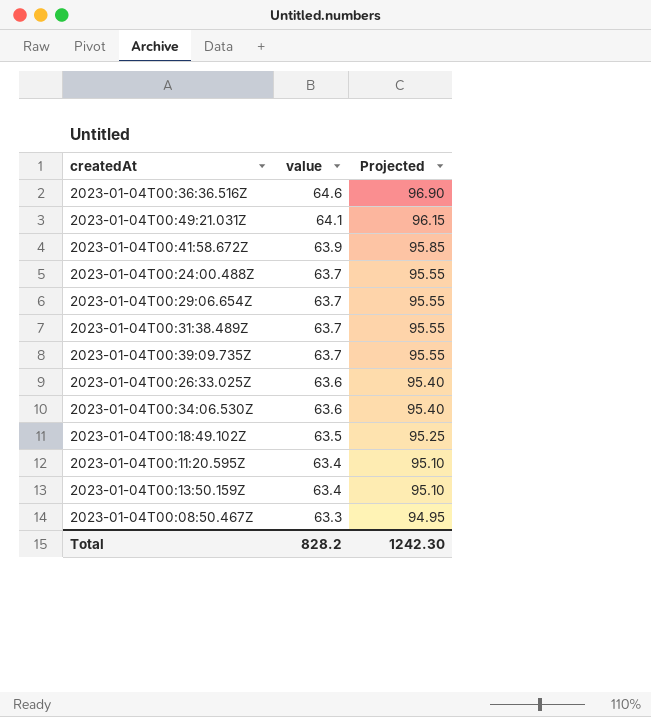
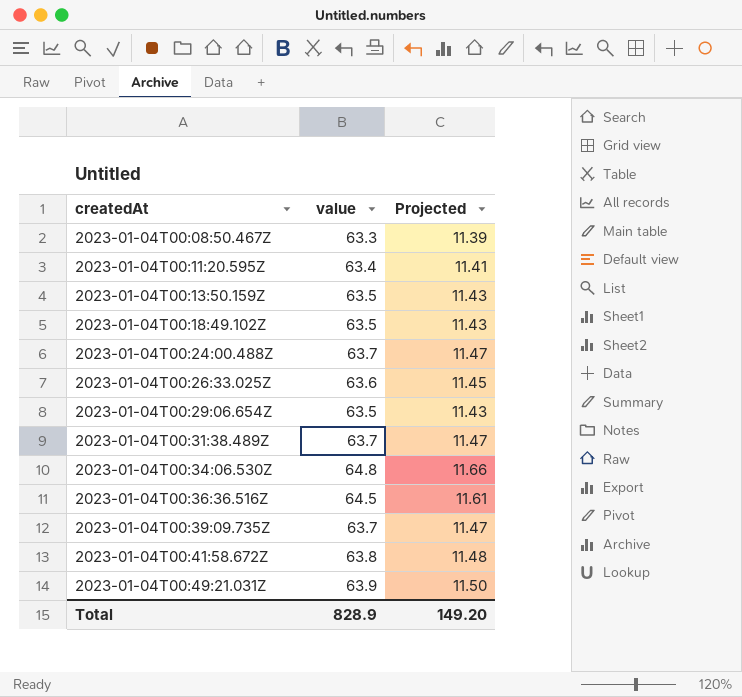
row order: value descending -> createdAt ascending
column Projected | formula: [value] * 1.5 -> [value] * 0.18
2023-01-04T00:13:50.159Z | value: 63.4 -> 63.5
2023-01-04T00:29:06.654Z | value: 63.7 -> 63.5
2023-01-04T00:34:06.530Z | value: 63.6 -> 64.8
2023-01-04T00:36:36.516Z | value: 64.6 -> 64.5
2023-01-04T00:41:58.672Z | value: 63.9 -> 63.8
2023-01-04T00:49:21.031Z | value: 64.1 -> 63.9
Total | value: 828.2 -> 828.9
Total | Projected: 1242.30 -> 149.20

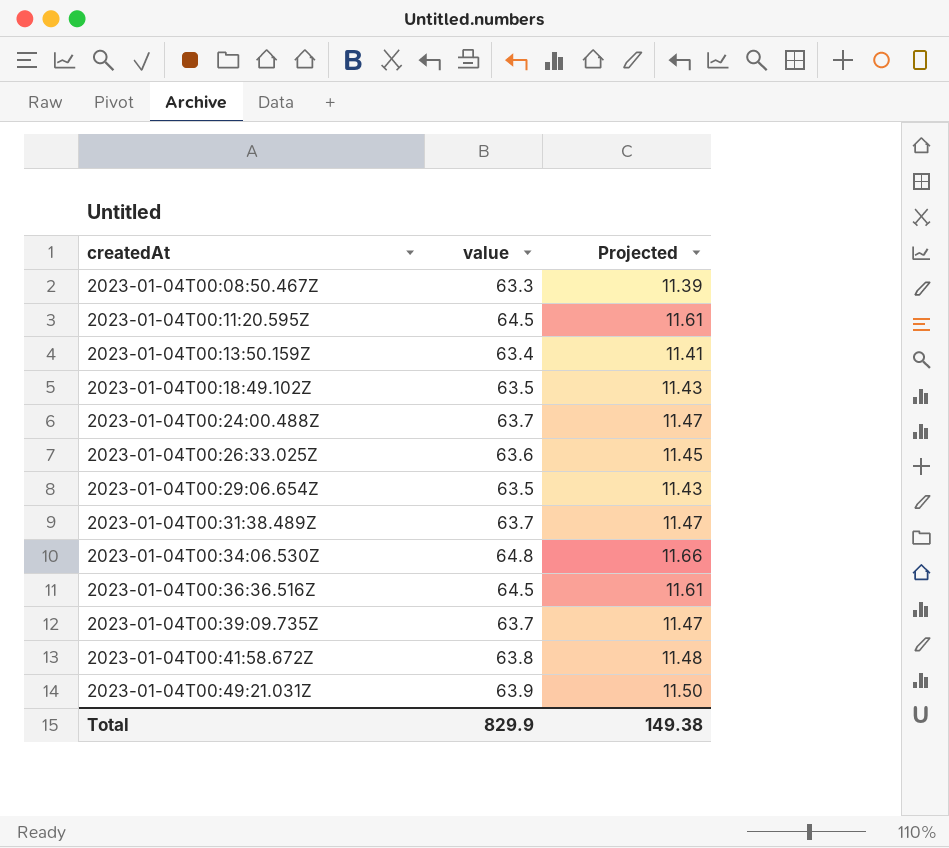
2023-01-04T00:11:20.595Z | value: 63.4 -> 64.5
2023-01-04T00:11:20.595Z | Projected: 11.41 -> 11.61
2023-01-04T00:13:50.159Z | value: 63.5 -> 63.4
2023-01-04T00:13:50.159Z | Projected: 11.43 -> 11.41
Total | value: 828.9 -> 829.9
Total | Projected: 149.20 -> 149.38

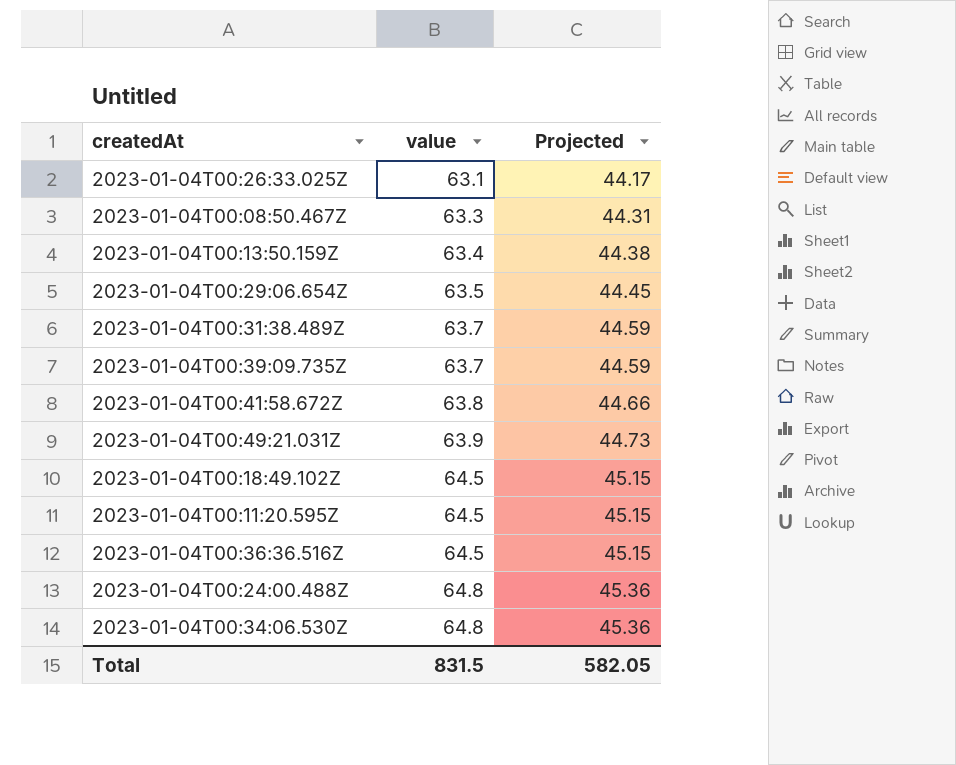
row order: createdAt ascending -> value ascending
column Projected | formula: [value] * 0.18 -> [value] * 0.7
2023-01-04T00:26:33.025Z | value: 63.6 -> 63.1
2023-01-04T00:18:49.102Z | value: 63.5 -> 64.5
2023-01-04T00:24:00.488Z | value: 63.7 -> 64.8
Total | value: 829.9 -> 831.5
Total | Projected: 149.38 -> 582.05

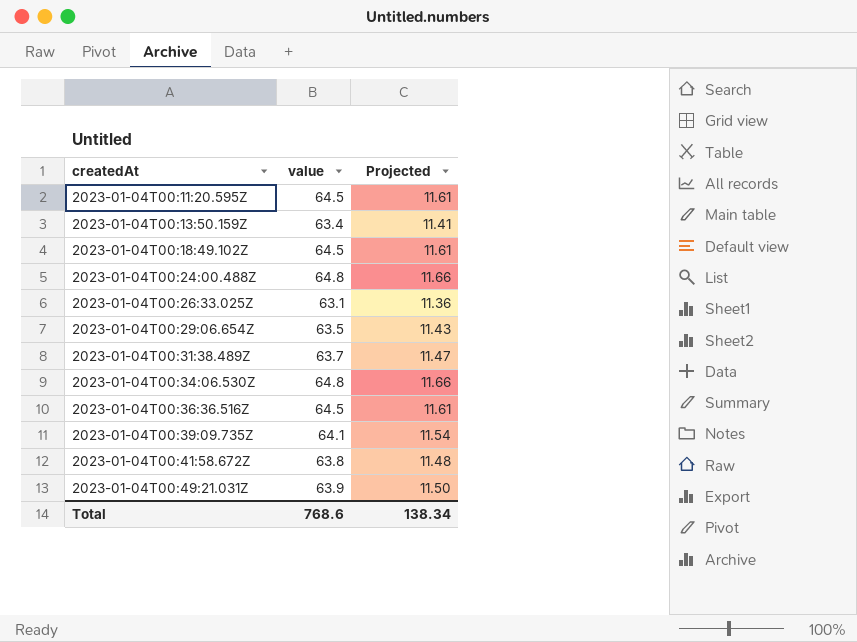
row order: value ascending -> createdAt ascending
column Projected | formula: [value] * 0.7 -> [value] * 0.18
row 2023-01-04T00:08:50.467Z: 63.3 | 44.31 -> none
2023-01-04T00:39:09.735Z | value: 63.7 -> 64.1
Total | value: 831.5 -> 768.6
Total | Projected: 582.05 -> 138.34

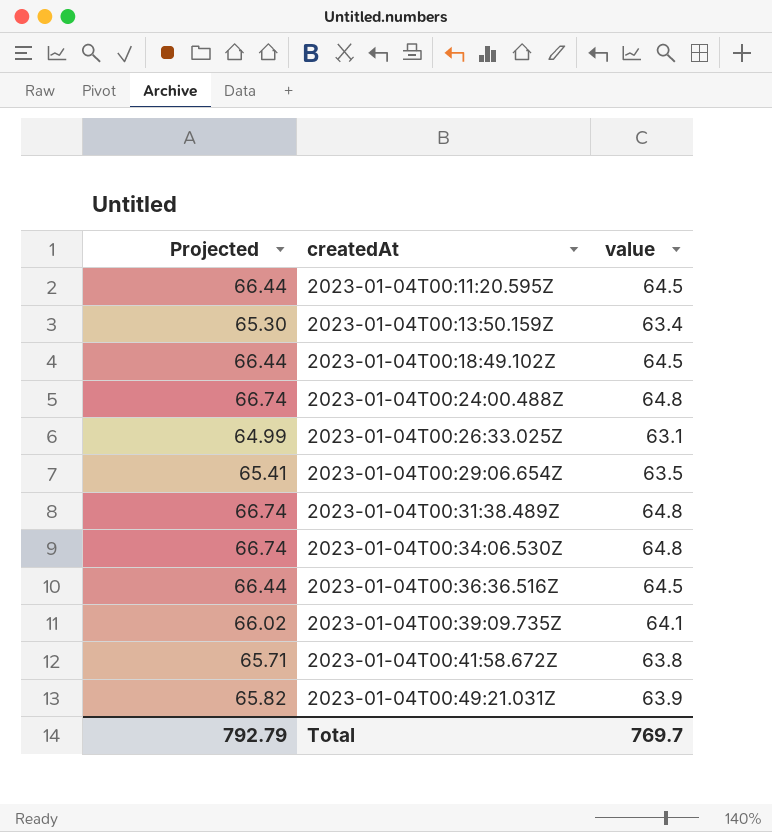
column Projected | formula: [value] * 0.18 -> [value] * 1.03
column Projected | position: 3 -> 1
2023-01-04T00:31:38.489Z | value: 63.7 -> 64.8
Total | Projected: 138.34 -> 792.79
Total | value: 768.6 -> 769.7

